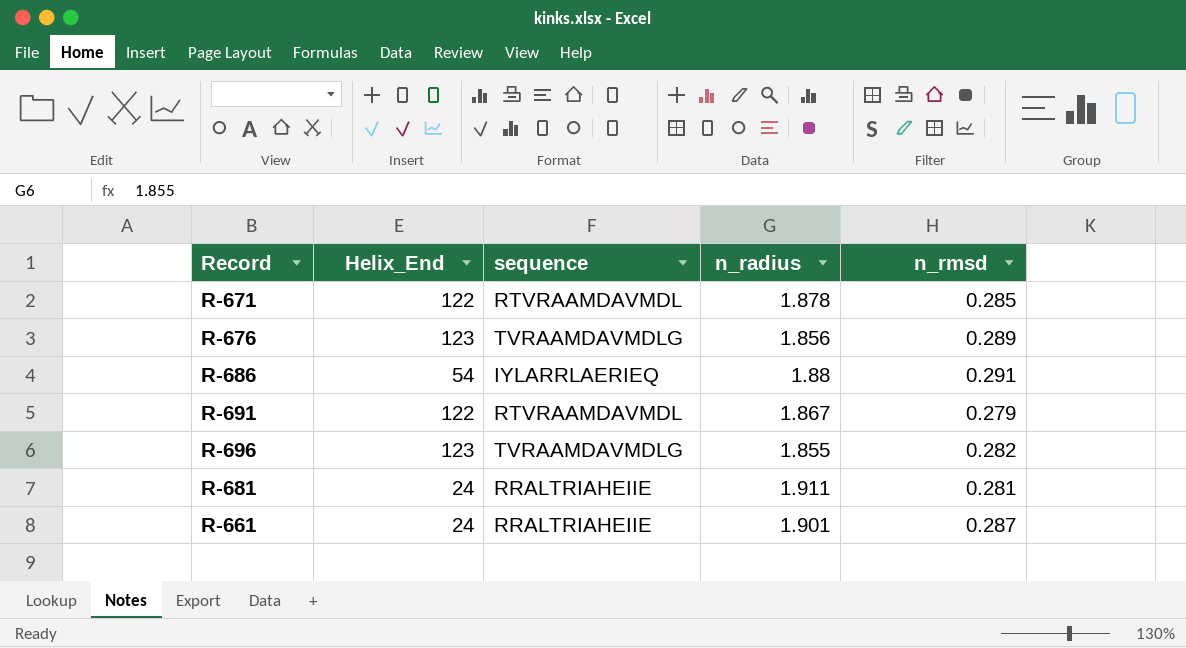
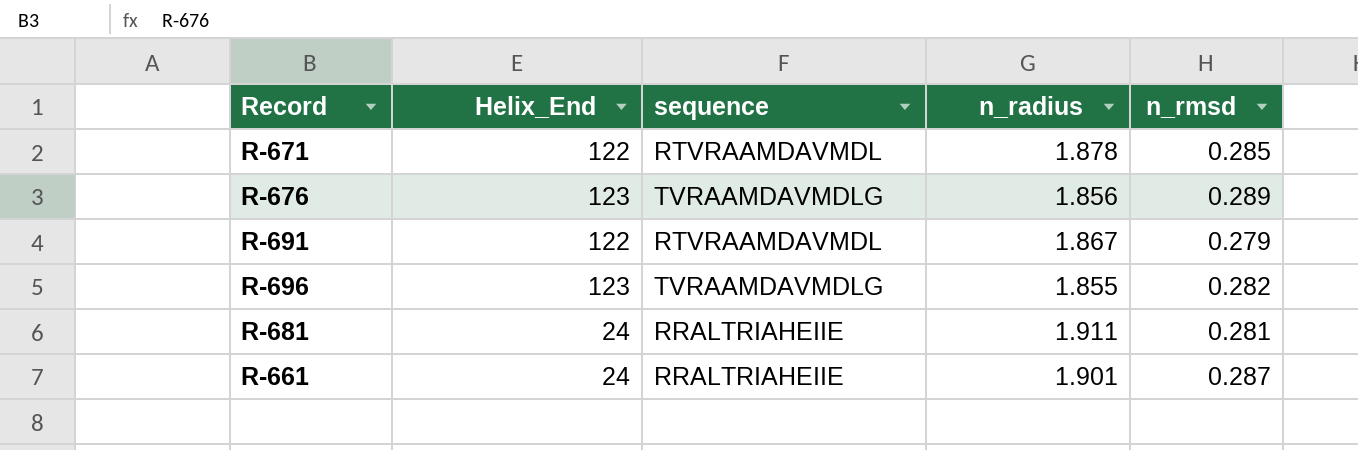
row R-686: 54 | IYLARRLAERIEQ | 1.88 | 0.291 -> none

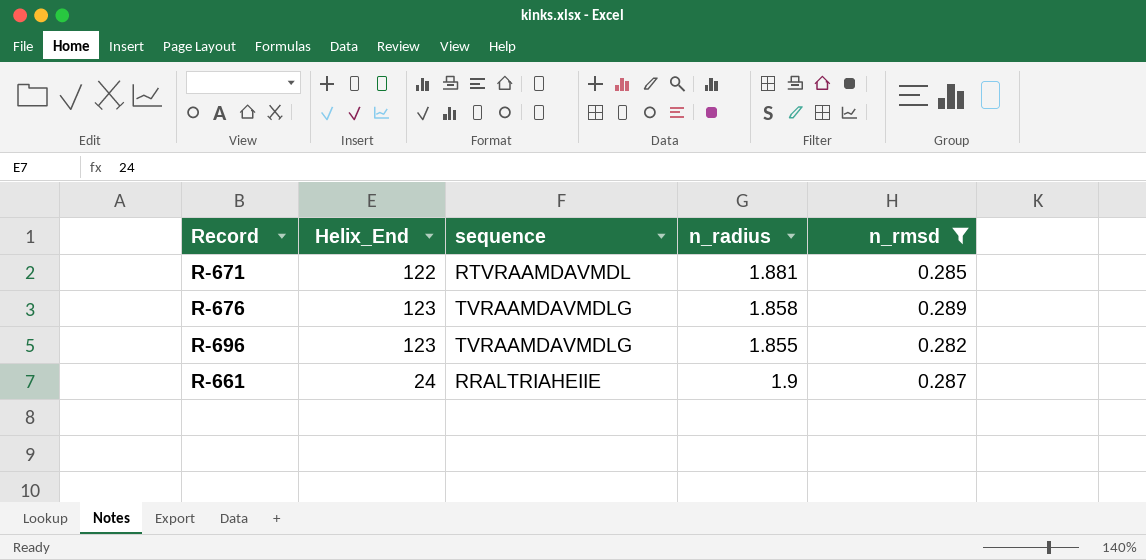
filter: none -> n_rmsd >= 0.282
R-671 | n_radius: 1.878 -> 1.881
R-676 | n_radius: 1.856 -> 1.858
R-661 | n_radius: 1.901 -> 1.9

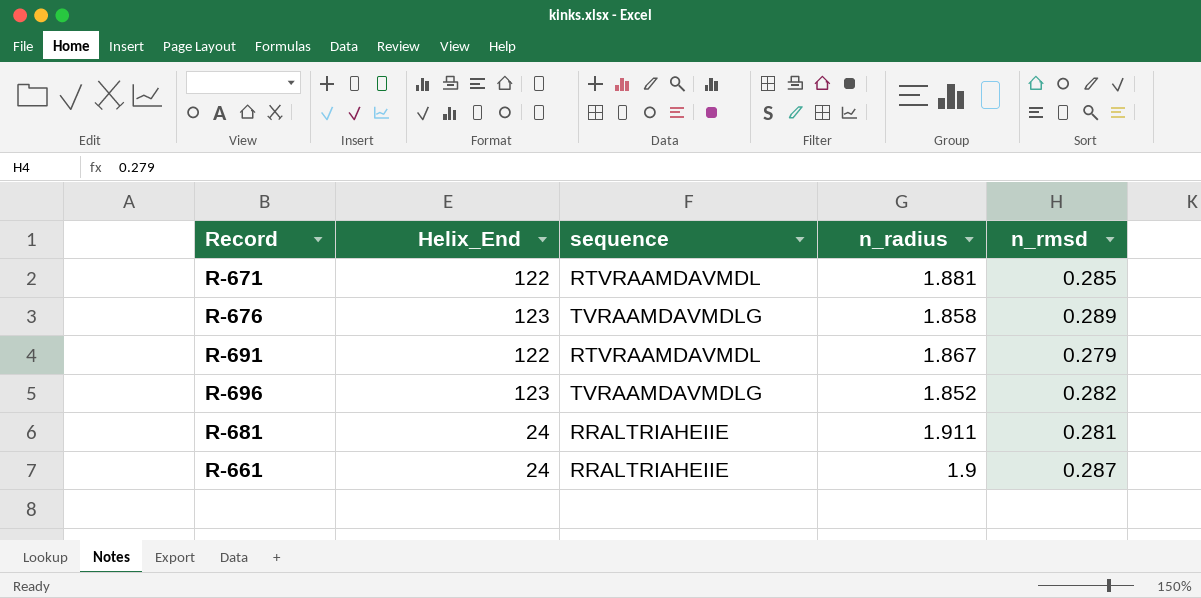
filter: n_rmsd >= 0.282 -> none
R-696 | n_radius: 1.855 -> 1.852

